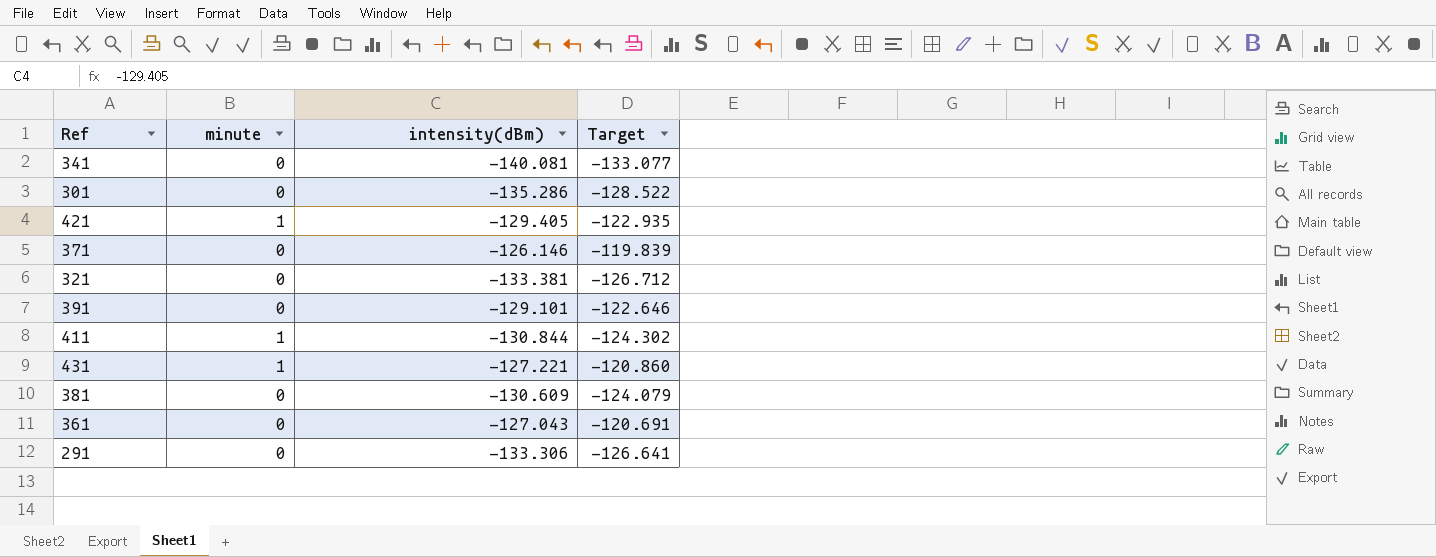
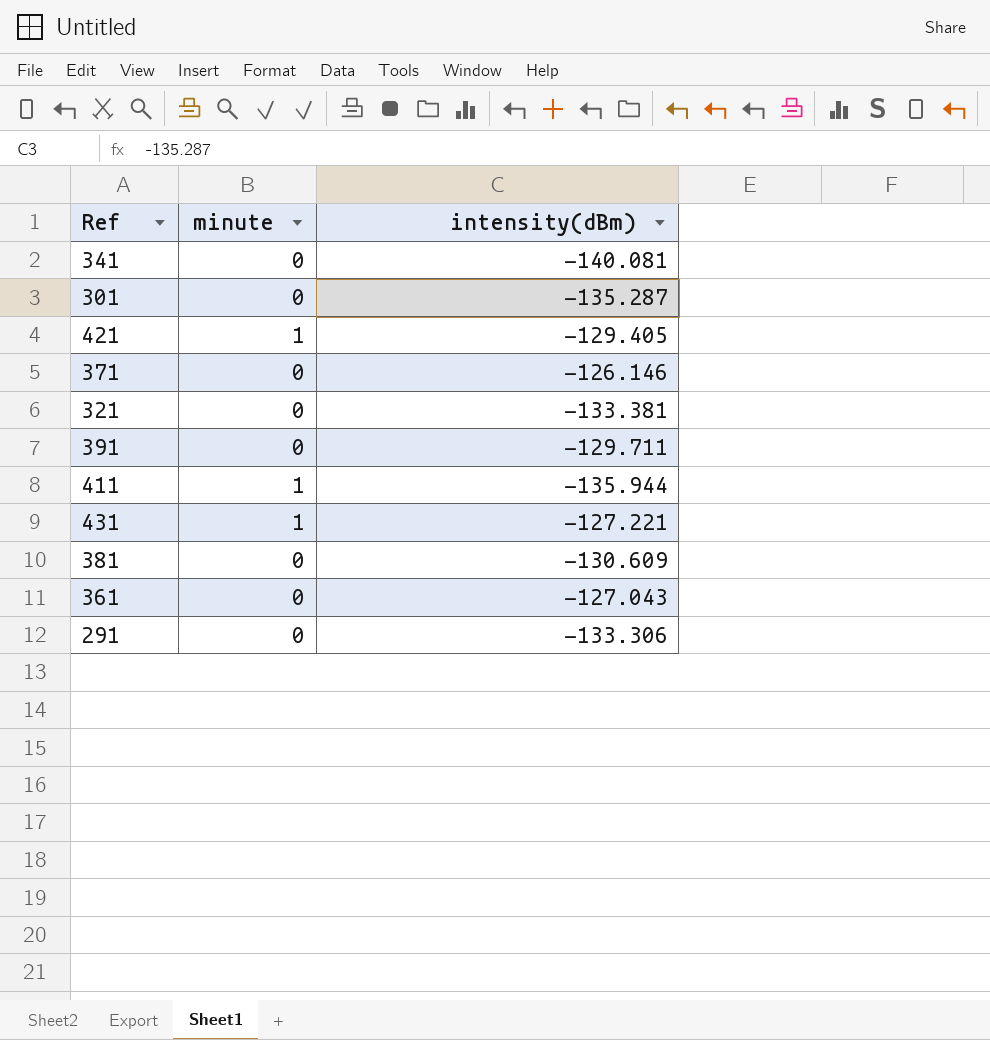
column Target | formula: [intensity(dBm)] * 0.95 -> none
301 | intensity(dBm): -135.286 -> -135.287
391 | intensity(dBm): -129.101 -> -129.711
411 | intensity(dBm): -130.844 -> -135.944

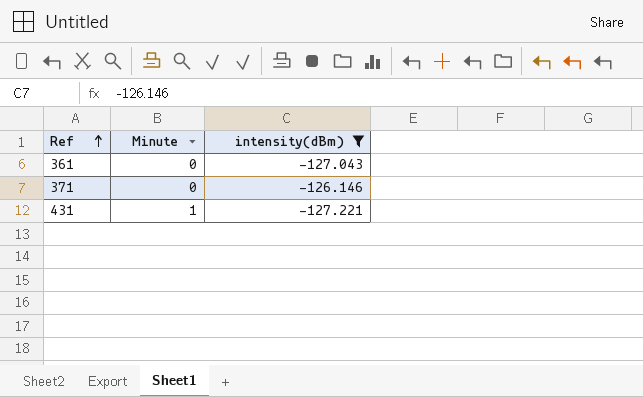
filter: none -> intensity(dBm) >= -127.221
row order: none -> Ref ascending
column name: minute -> Minute

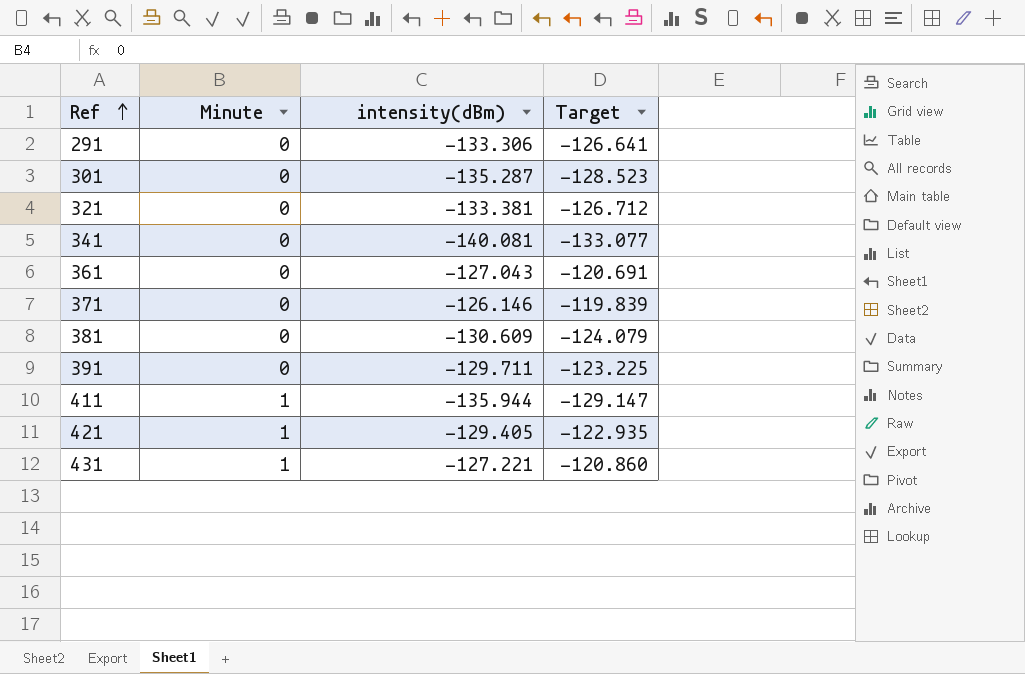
filter: intensity(dBm) >= -127.221 -> none
column Target | formula: none -> [intensity(dBm)] * 0.95

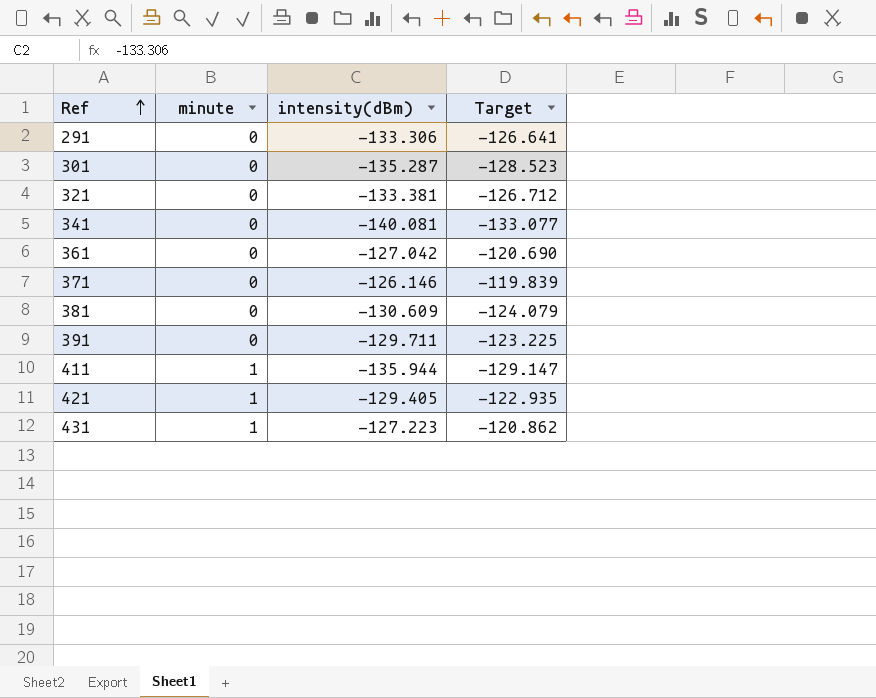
column name: Minute -> minute
361 | intensity(dBm): -127.043 -> -127.042
361 | Target: -120.691 -> -120.690
431 | intensity(dBm): -127.221 -> -127.223
431 | Target: -120.860 -> -120.862

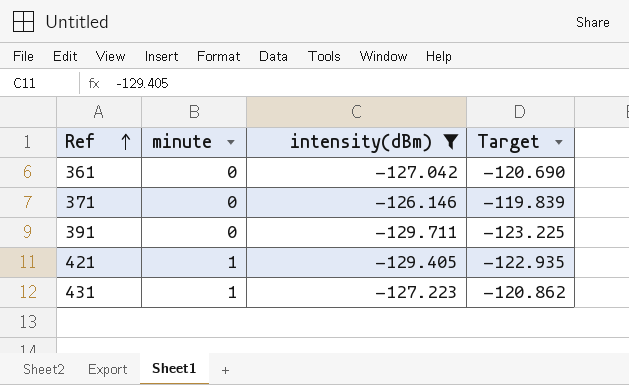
filter: none -> intensity(dBm) >= -129.711

